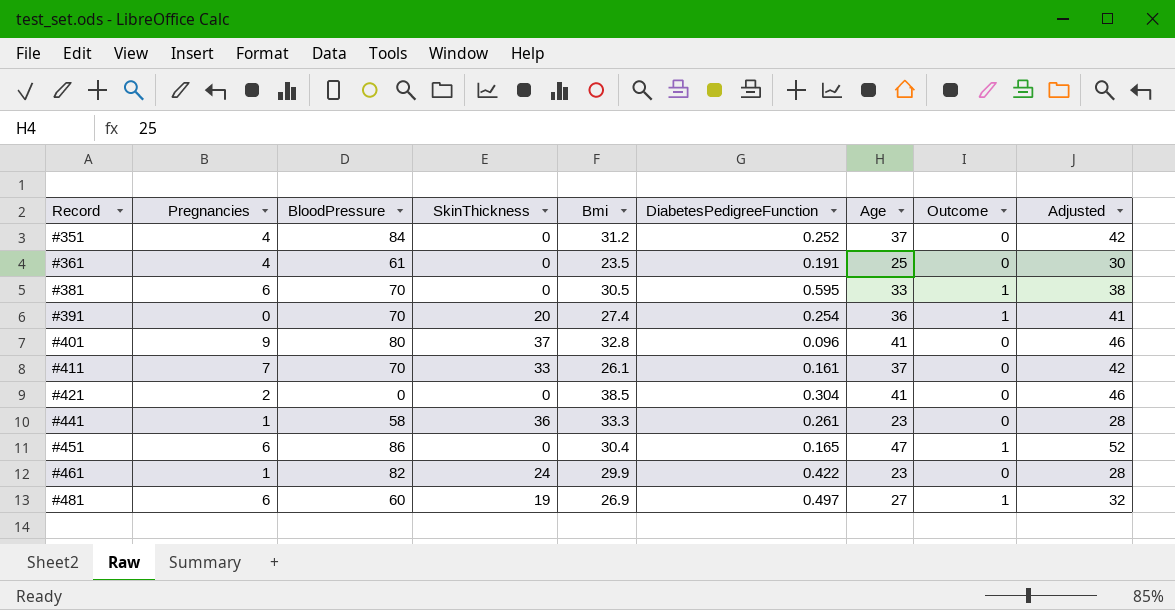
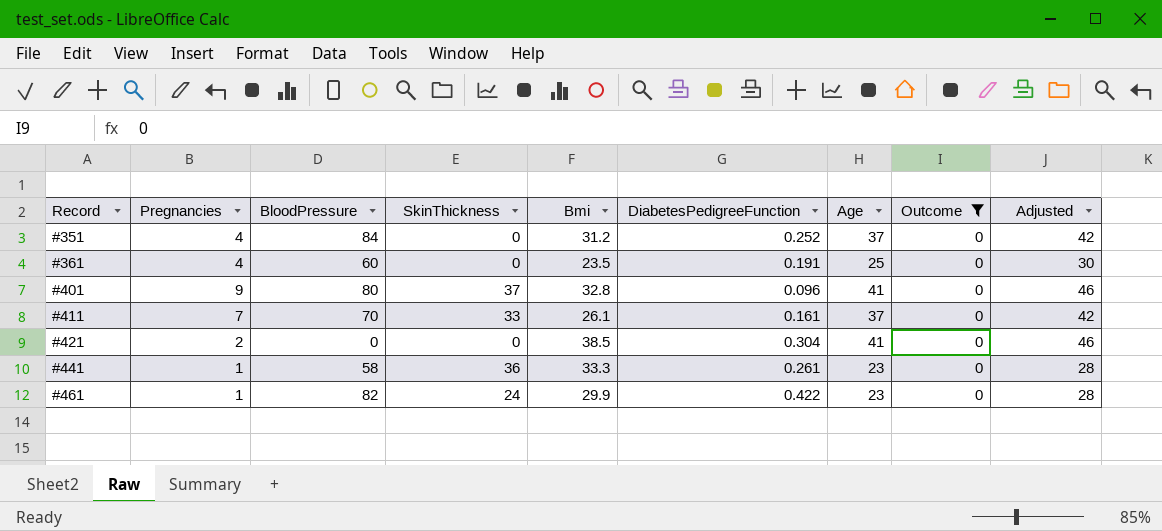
filter: none -> Outcome = 0
#361 | BloodPressure: 61 -> 60

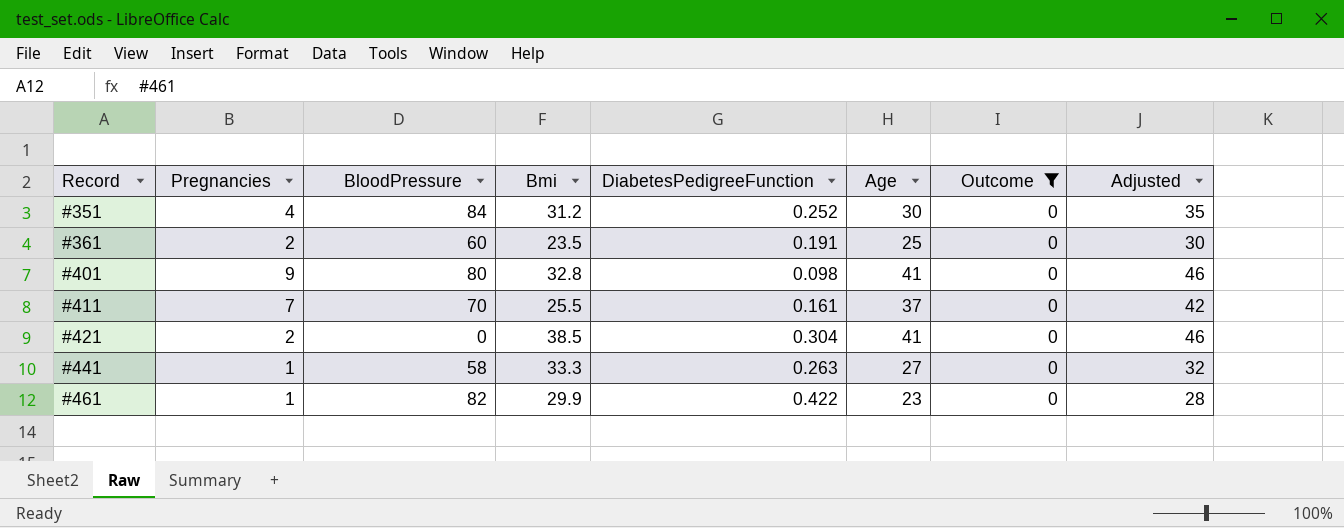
column SkinThickness | position: 4 -> none
#351 | Age: 37 -> 30
#351 | Adjusted: 42 -> 35
#361 | Pregnancies: 4 -> 2
#401 | DiabetesPedigreeFunction: 0.096 -> 0.098
#411 | Bmi: 26.1 -> 25.5
#441 | DiabetesPedigreeFunction: 0.261 -> 0.263
#441 | Age: 23 -> 27
#441 | Adjusted: 28 -> 32

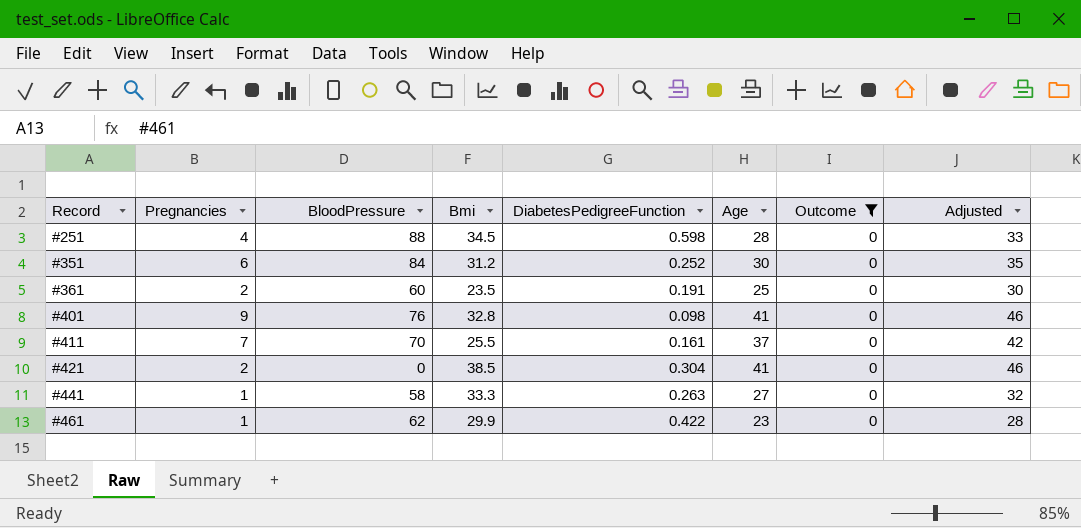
row #251: none -> 4 | 88 | 34.5 | 0.598 | 28 | 0 | 33
#351 | Pregnancies: 4 -> 6
#401 | BloodPressure: 80 -> 76
#461 | BloodPressure: 82 -> 62

